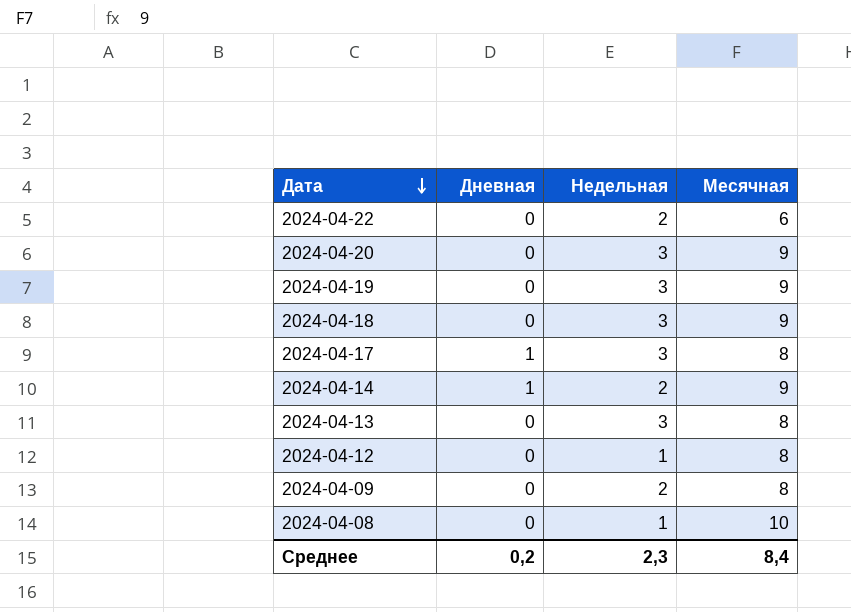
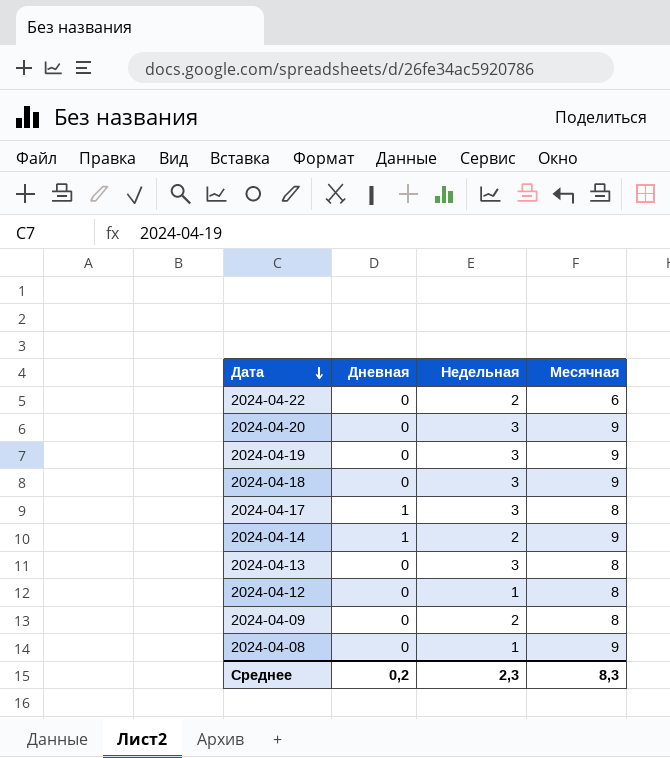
2024-04-08 | Месячная: 10 -> 9
Среднее | Месячная: 8,4 -> 8,3

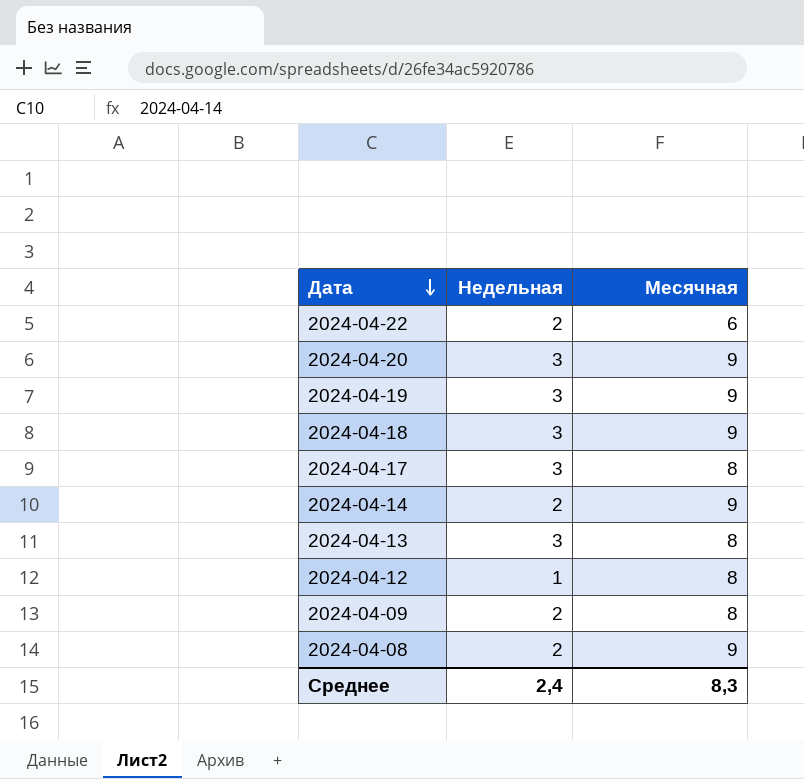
column Дневная | position: 2 -> none
2024-04-08 | Недельная: 1 -> 2
Среднее | Недельная: 2,3 -> 2,4

